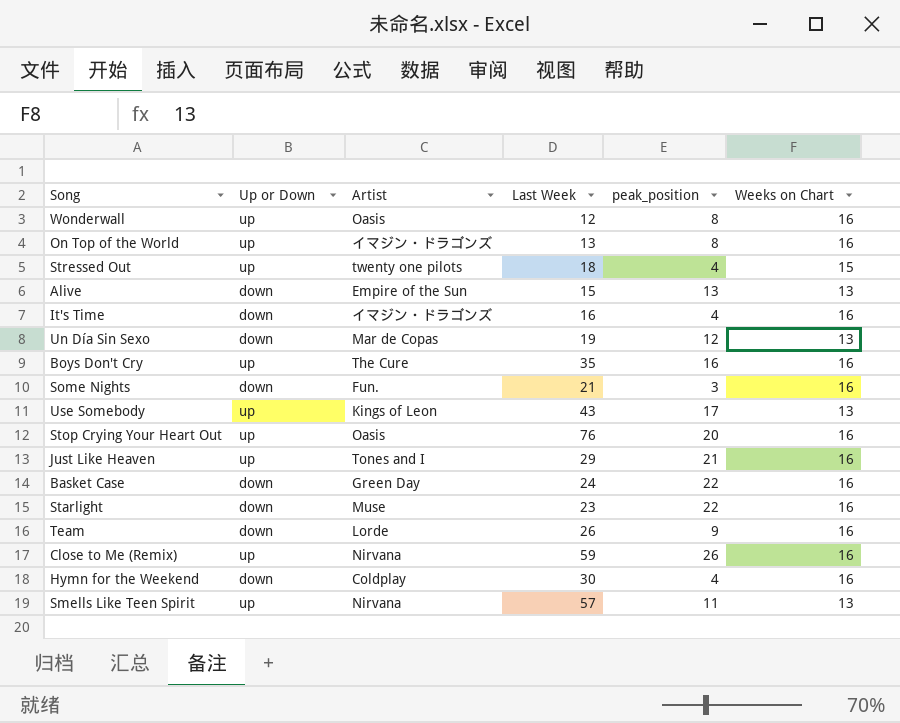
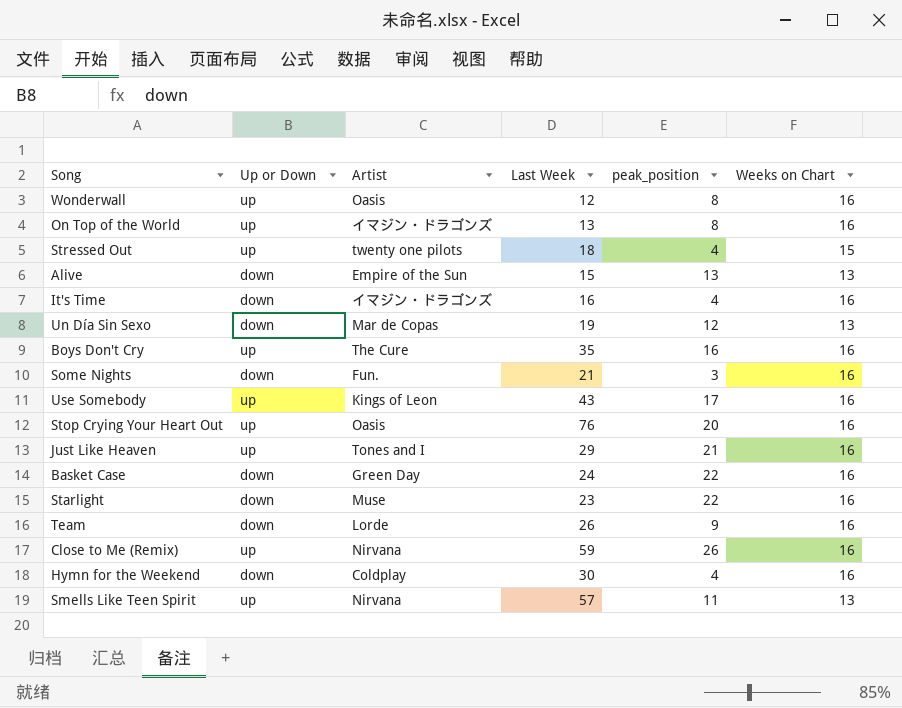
Use Somebody | Weeks on Chart: 13 -> 16

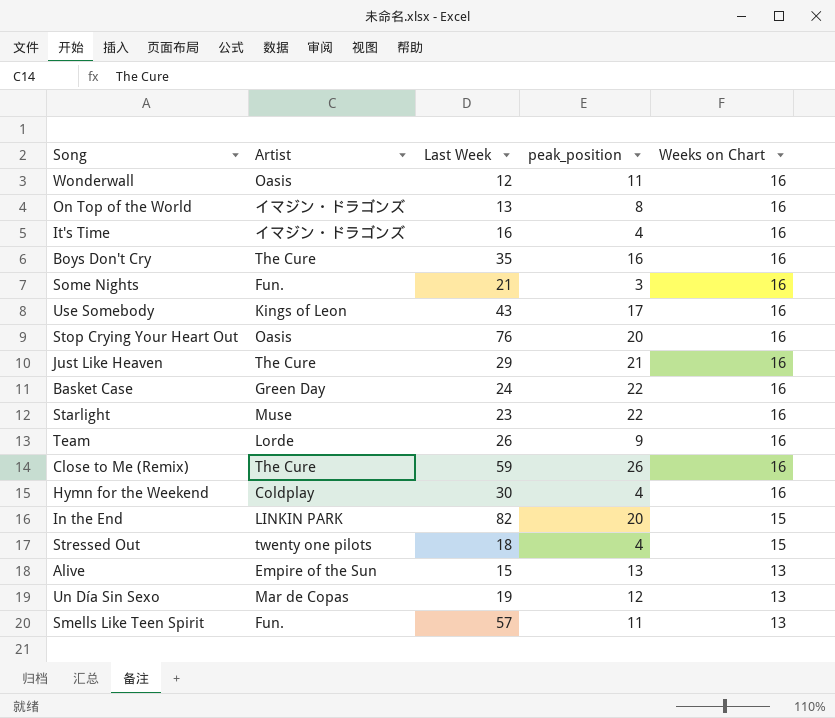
row order: none -> Weeks on Chart descending
column Up or Down | position: 2 -> none
Wonderwall | peak_position: 8 -> 11
Just Like Heaven | Artist: Tones and I -> The Cure
Close to Me (Remix) | Artist: Nirvana -> The Cure
row In the End: none -> LINKIN PARK | 82 | 20 | 15
Smells Like Teen Spirit | Artist: Nirvana -> Fun.

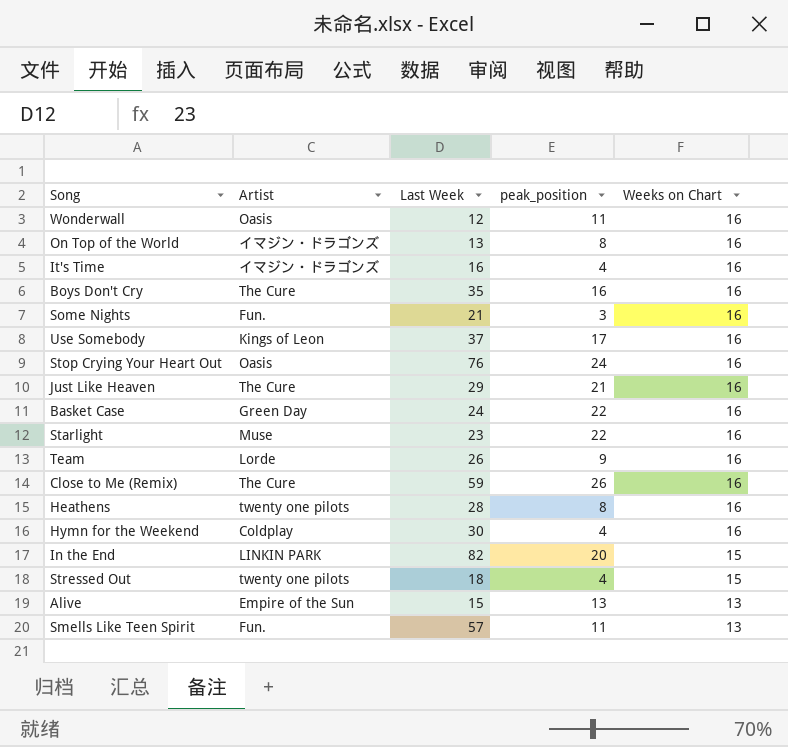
row Un Día Sin Sexo: Mar de Copas | 19 | 12 | 13 -> none
Use Somebody | Last Week: 43 -> 37
Stop Crying Your Heart Out | peak_position: 20 -> 24
row Heathens: none -> twenty one pilots | 28 | 8 | 16

